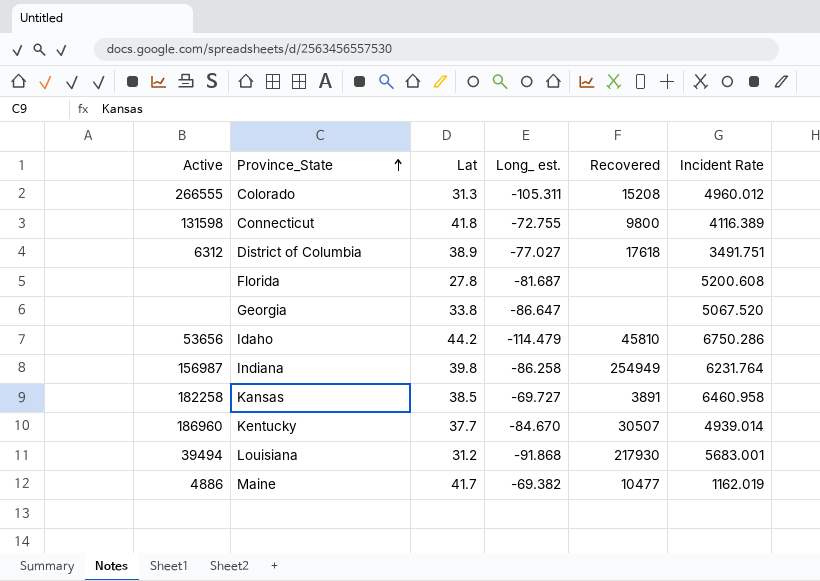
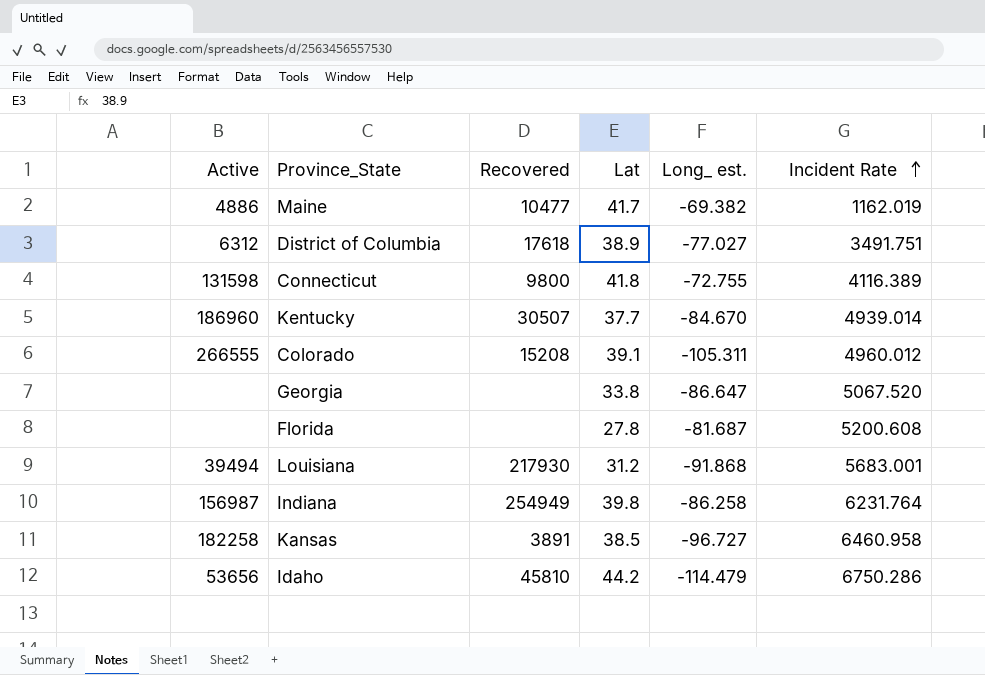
row order: Province_State ascending -> Incident Rate ascending
column Recovered | position: 5 -> 3
Colorado | Lat: 31.3 -> 39.1
Kansas | Long_ est.: -69.727 -> -96.727

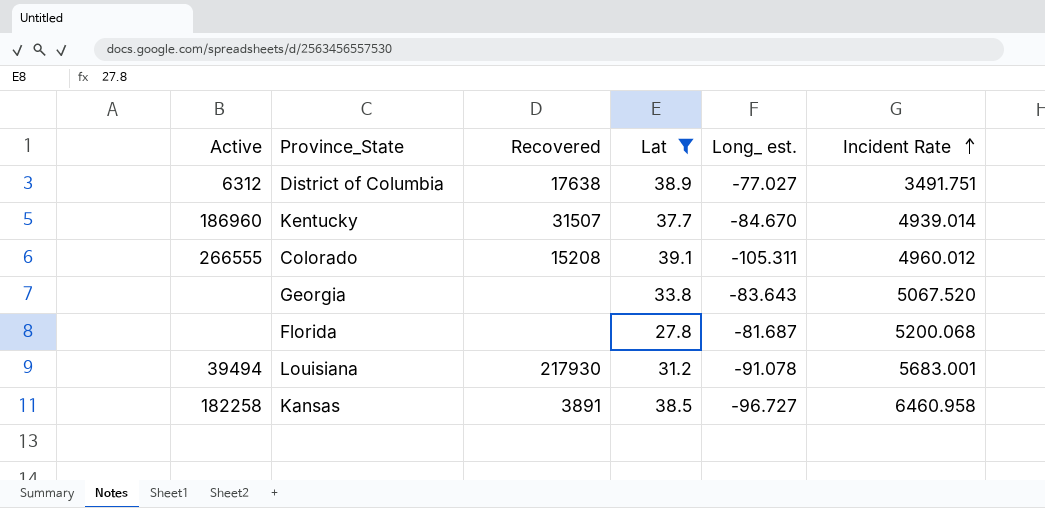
filter: none -> Lat <= 39.1
District of Columbia | Recovered: 17618 -> 17638
Kentucky | Recovered: 30507 -> 31507
Georgia | Long_ est.: -86.647 -> -83.643
Florida | Incident Rate: 5200.608 -> 5200.068
Louisiana | Long_ est.: -91.868 -> -91.078

